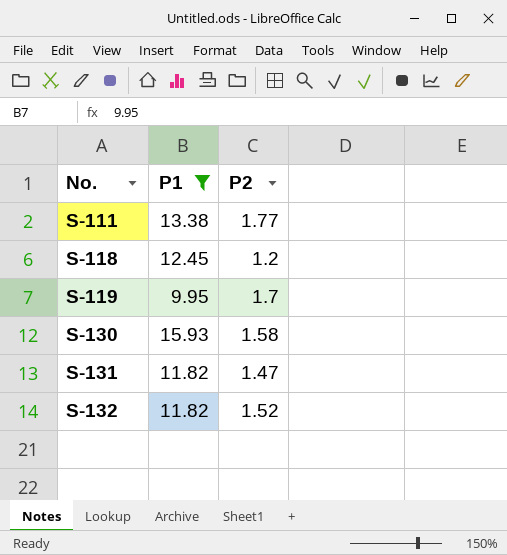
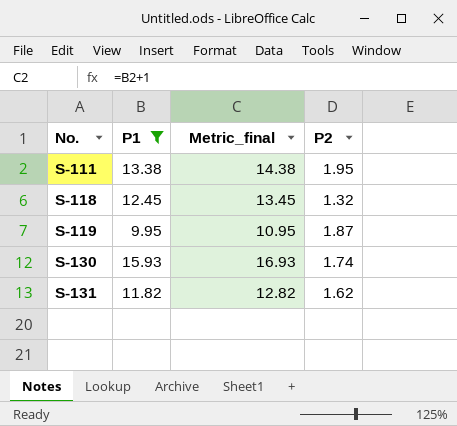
column Metric_final | formula: none -> [P1] + 1
row S-132: 11.82 | 1.52 -> none
S-111 | P2: 1.77 -> 1.95
S-118 | P2: 1.2 -> 1.32
S-119 | P2: 1.7 -> 1.87
S-130 | P2: 1.58 -> 1.74
S-131 | P2: 1.47 -> 1.62

